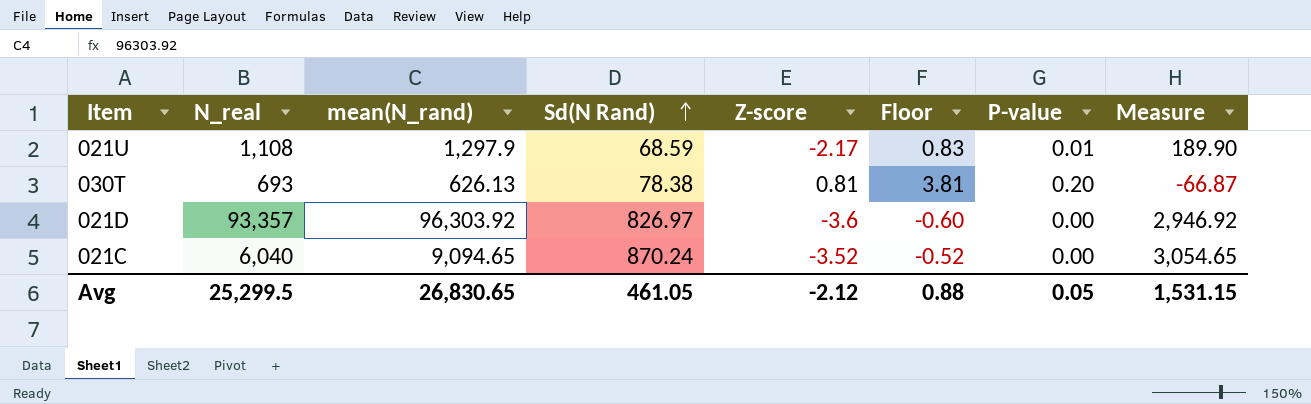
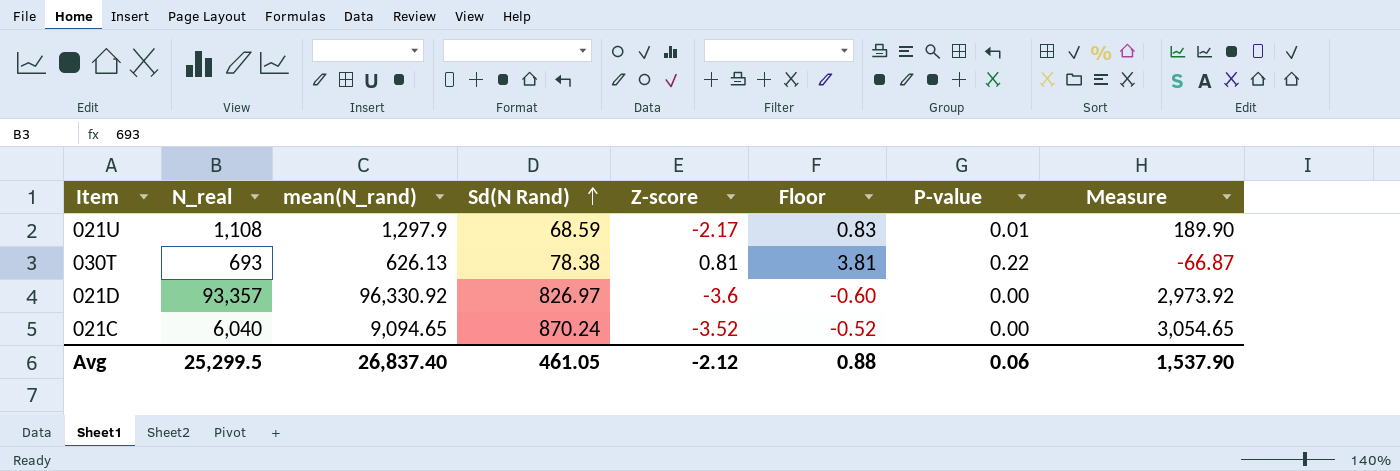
030T | P-value: 0.20 -> 0.22
021D | mean(N_rand): 96,303.92 -> 96,330.92
021D | Measure: 2,946.92 -> 2,973.92
Avg | mean(N_rand): 26,830.65 -> 26,837.40
Avg | P-value: 0.05 -> 0.06
Avg | Measure: 1,531.15 -> 1,537.90

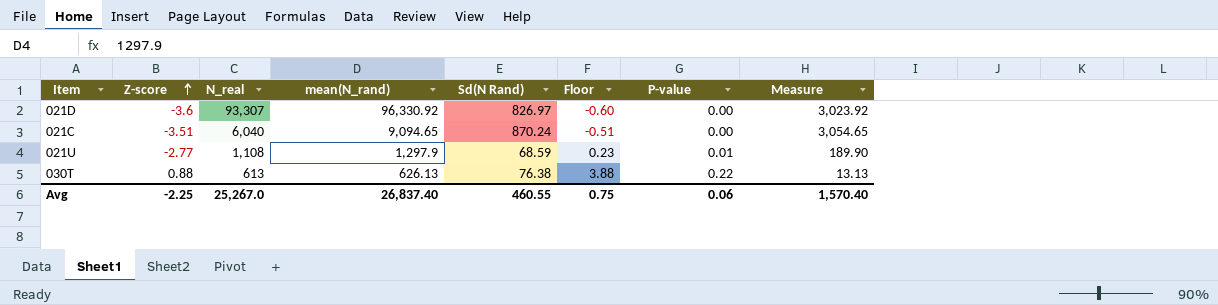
row order: Sd(N Rand) ascending -> Z-score ascending
column Z-score | position: 5 -> 2
021D | N_real: 93,357 -> 93,307
021D | Measure: 2,973.92 -> 3,023.92
021C | Z-score: -3.52 -> -3.51
021C | Floor: -0.52 -> -0.51
021U | Z-score: -2.17 -> -2.77
021U | Floor: 0.83 -> 0.23
030T | Z-score: 0.81 -> 0.88
030T | N_real: 693 -> 613
030T | Sd(N Rand): 78.38 -> 76.38
030T | Floor: 3.81 -> 3.88
030T | Measure: -66.87 -> 13.13
Avg | Z-score: -2.12 -> -2.25
Avg | N_real: 25,299.5 -> 25,267.0
Avg | Sd(N Rand): 461.05 -> 460.55
Avg | Floor: 0.88 -> 0.75
Avg | Measure: 1,537.90 -> 1,570.40

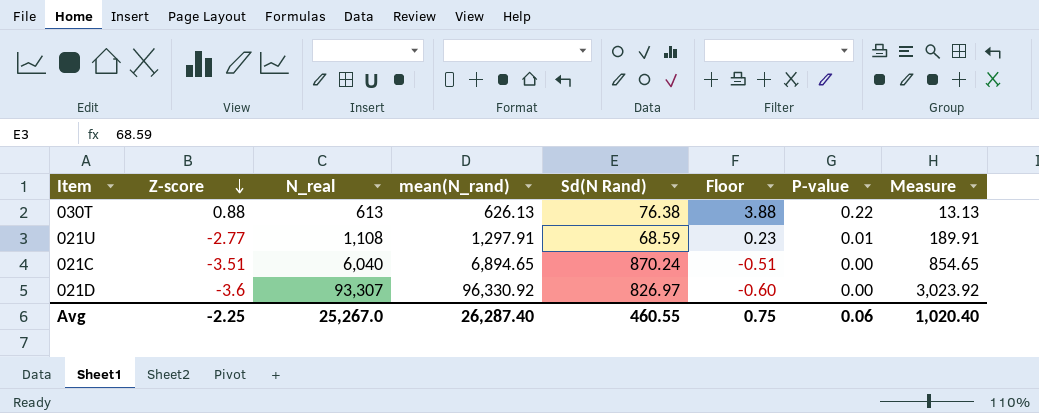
row order: Z-score ascending -> Z-score descending
021U | mean(N_rand): 1,297.9 -> 1,297.91
021U | Measure: 189.90 -> 189.91
021C | mean(N_rand): 9,094.65 -> 6,894.65
021C | Measure: 3,054.65 -> 854.65
Avg | mean(N_rand): 26,837.40 -> 26,287.40
Avg | Measure: 1,570.40 -> 1,020.40

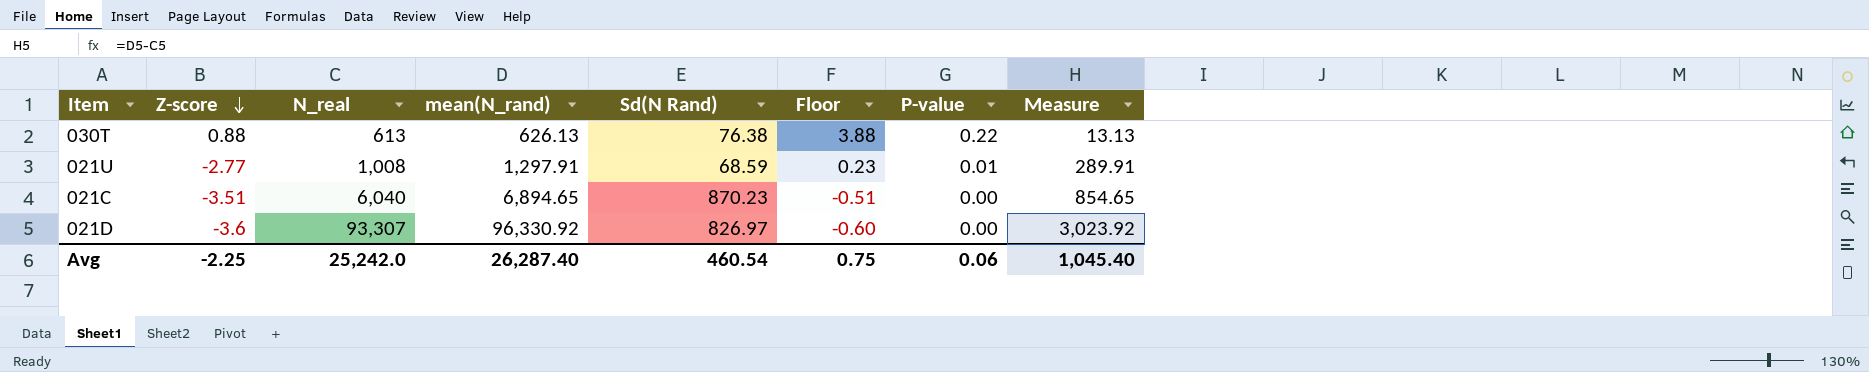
021U | N_real: 1,108 -> 1,008
021U | Measure: 189.91 -> 289.91
021C | Sd(N Rand): 870.24 -> 870.23
Avg | N_real: 25,267.0 -> 25,242.0
Avg | Sd(N Rand): 460.55 -> 460.54
Avg | Measure: 1,020.40 -> 1,045.40

